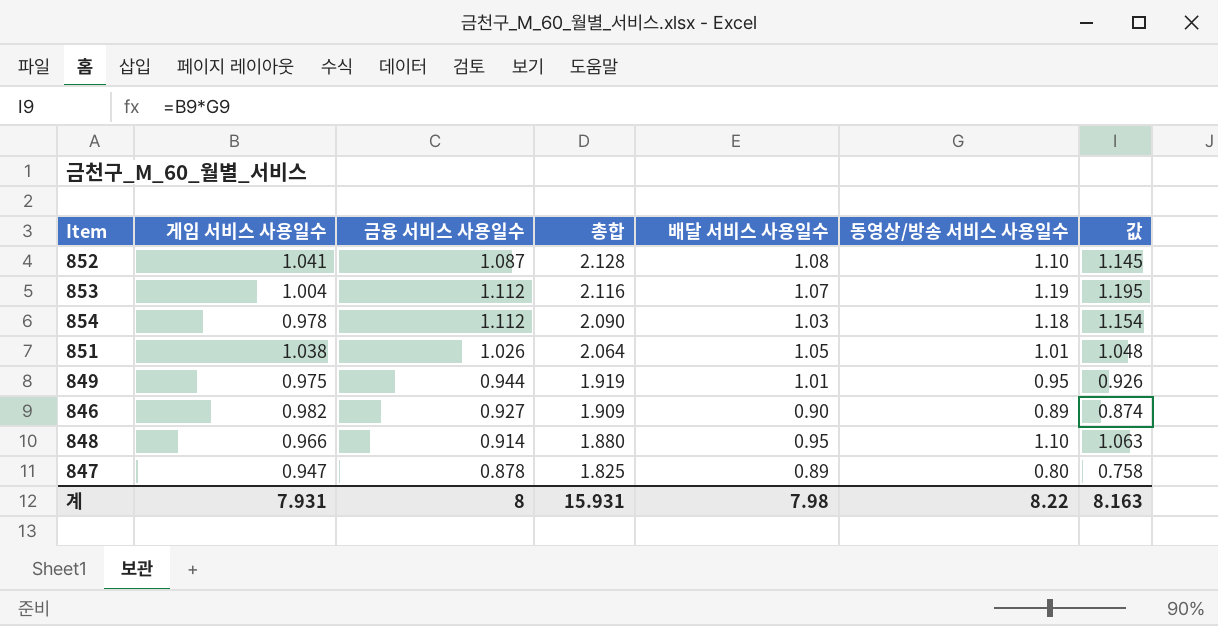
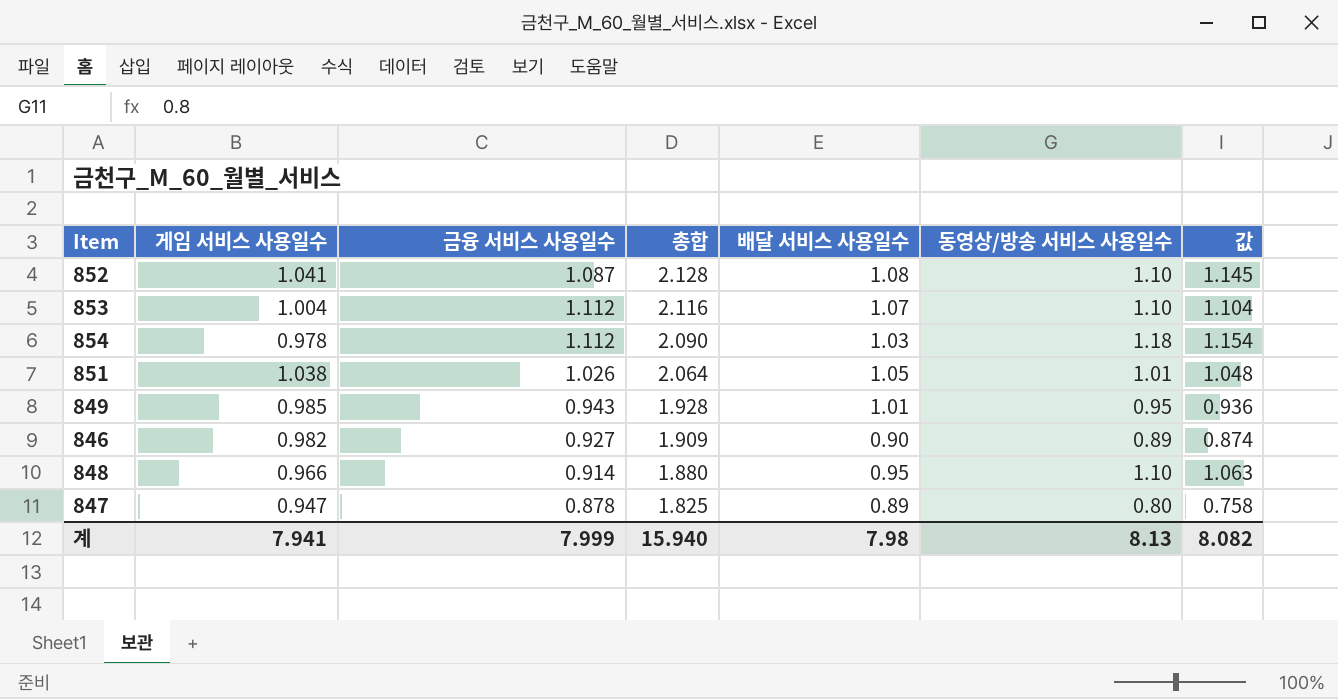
853 | 동영상/방송 서비스 사용일수: 1.19 -> 1.10
853 | 값: 1.195 -> 1.104
849 | 게임 서비스 사용일수: 0.975 -> 0.985
849 | 금융 서비스 사용일수: 0.944 -> 0.943
849 | 총합: 1.919 -> 1.928
849 | 값: 0.926 -> 0.936
계 | 게임 서비스 사용일수: 7.931 -> 7.941
계 | 금융 서비스 사용일수: 8 -> 7.999
계 | 총합: 15.931 -> 15.940
계 | 동영상/방송 서비스 사용일수: 8.22 -> 8.13
계 | 값: 8.163 -> 8.082

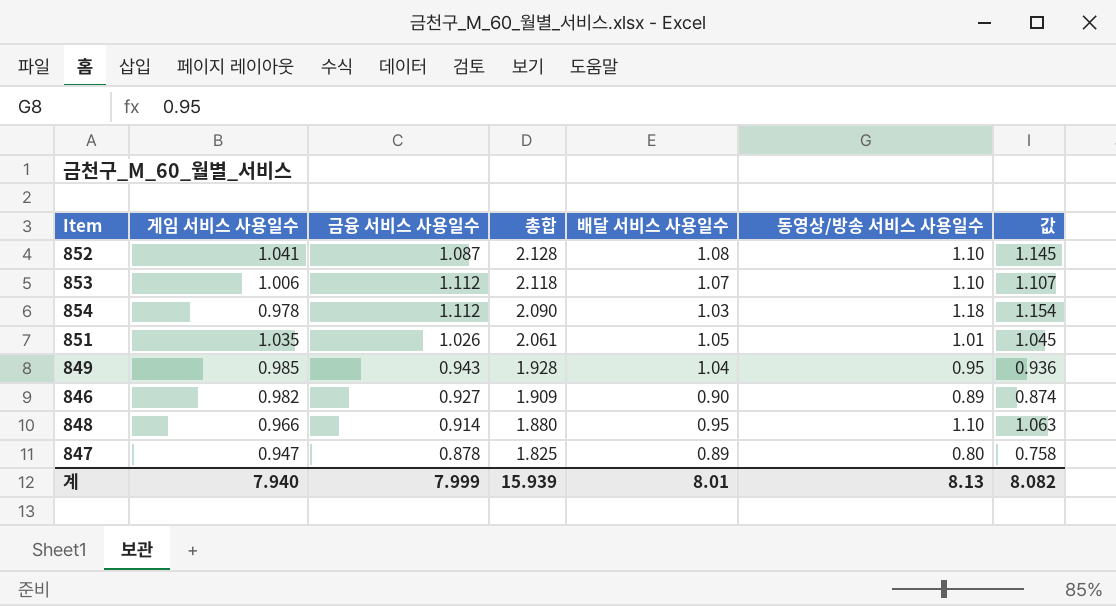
853 | 게임 서비스 사용일수: 1.004 -> 1.006
853 | 총합: 2.116 -> 2.118
853 | 값: 1.104 -> 1.107
851 | 게임 서비스 사용일수: 1.038 -> 1.035
851 | 총합: 2.064 -> 2.061
851 | 값: 1.048 -> 1.045
849 | 배달 서비스 사용일수: 1.01 -> 1.04
계 | 게임 서비스 사용일수: 7.941 -> 7.940
계 | 총합: 15.940 -> 15.939
계 | 배달 서비스 사용일수: 7.98 -> 8.01

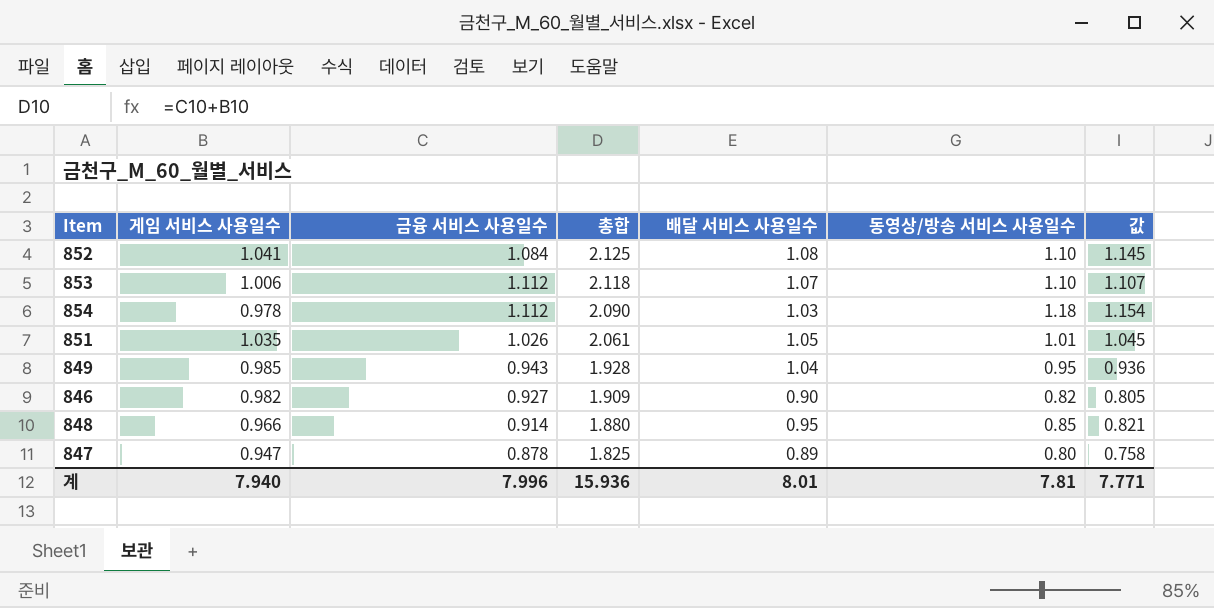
852 | 금융 서비스 사용일수: 1.087 -> 1.084
852 | 총합: 2.128 -> 2.125
846 | 동영상/방송 서비스 사용일수: 0.89 -> 0.82
846 | 값: 0.874 -> 0.805
848 | 동영상/방송 서비스 사용일수: 1.10 -> 0.85
848 | 값: 1.063 -> 0.821
계 | 금융 서비스 사용일수: 7.999 -> 7.996
계 | 총합: 15.939 -> 15.936
계 | 동영상/방송 서비스 사용일수: 8.13 -> 7.81
계 | 값: 8.082 -> 7.771

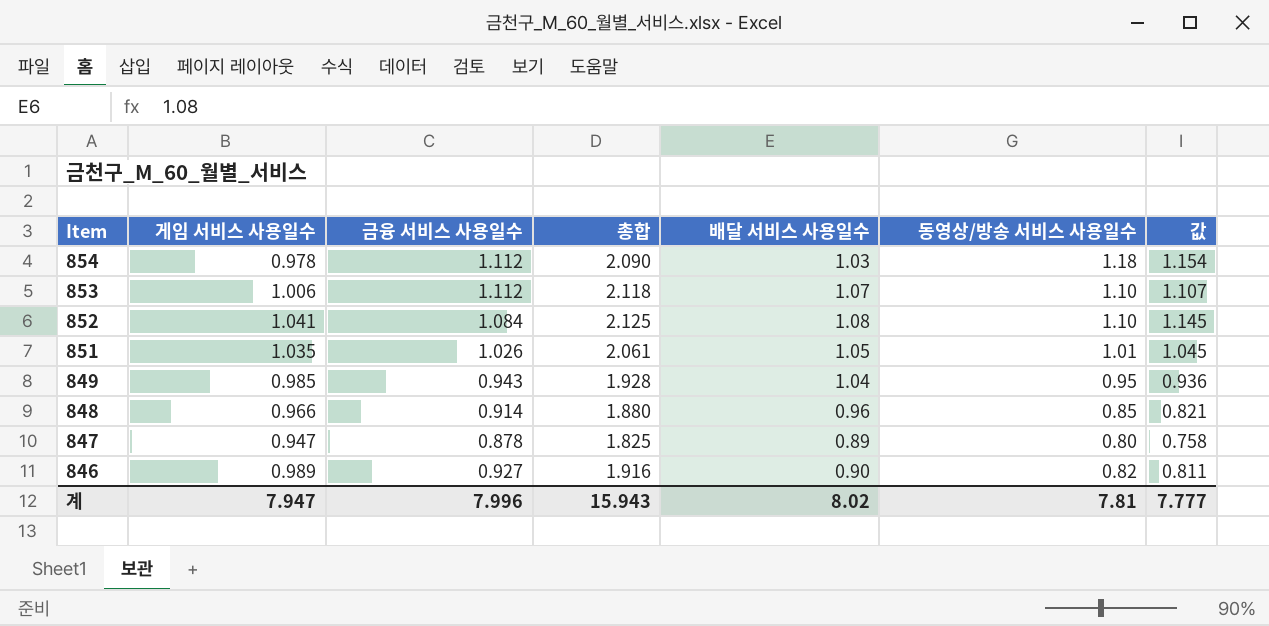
row order: 총합 descending -> Item descending
848 | 배달 서비스 사용일수: 0.95 -> 0.96
846 | 게임 서비스 사용일수: 0.982 -> 0.989
846 | 총합: 1.909 -> 1.916
846 | 값: 0.805 -> 0.811
계 | 게임 서비스 사용일수: 7.940 -> 7.947
계 | 총합: 15.936 -> 15.943
계 | 배달 서비스 사용일수: 8.01 -> 8.02
계 | 값: 7.771 -> 7.777

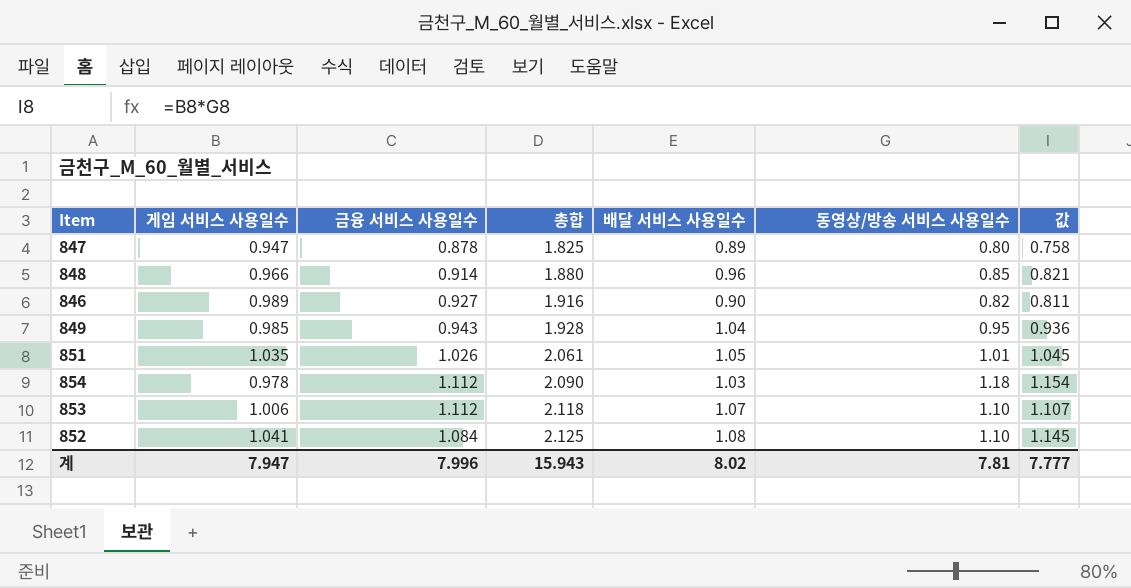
row order: Item descending -> 총합 ascending

